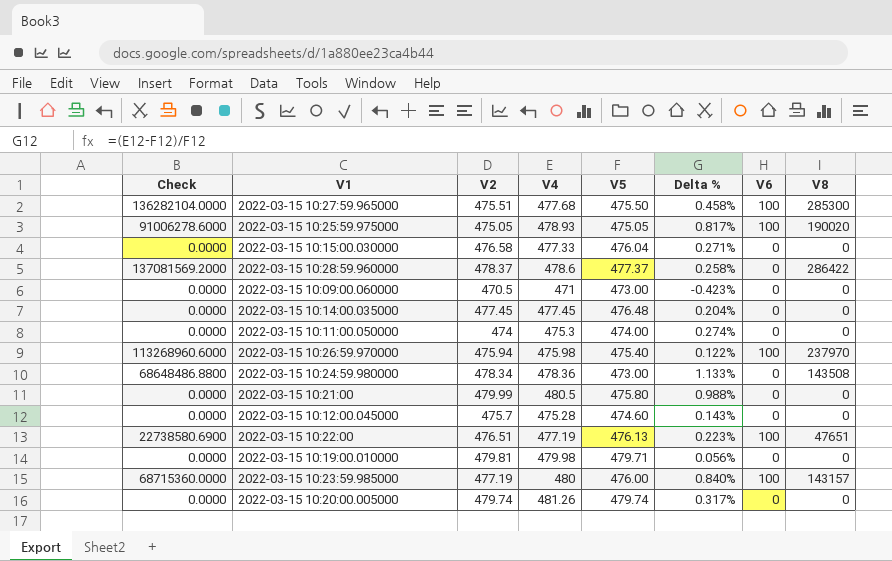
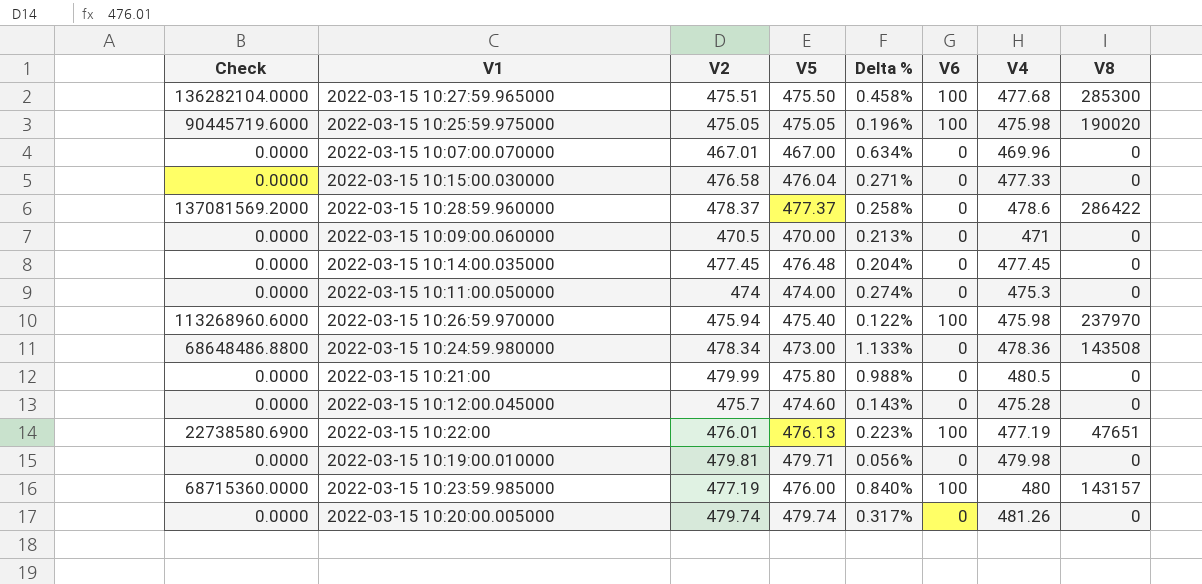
column V4 | position: 4 -> 7
2022-03-15 10:25:59.975000 | Check: 91006278.6000 -> 90445719.6000
2022-03-15 10:25:59.975000 | Delta %: 0.817% -> 0.196%
2022-03-15 10:25:59.975000 | V4: 478.93 -> 475.98
row 2022-03-15 10:07:00.070000: none -> 0.0000 | 467.01 | 467.00 | 0.634% | 0 | 469.96 | 0
2022-03-15 10:09:00.060000 | V5: 473.00 -> 470.00
2022-03-15 10:09:00.060000 | Delta %: -0.423% -> 0.213%
2022-03-15 10:22:00 | V2: 476.51 -> 476.01

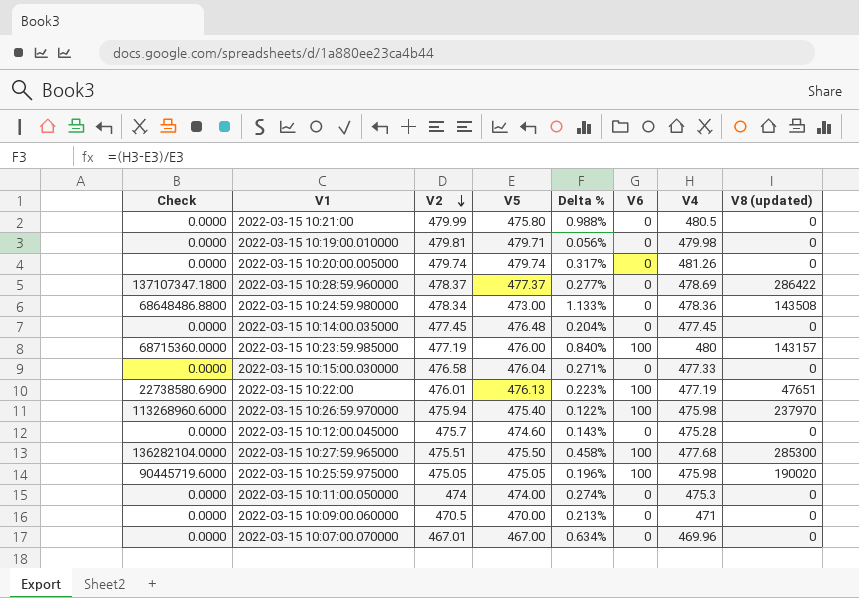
row order: none -> V2 descending
column name: V8 -> V8 (updated)
2022-03-15 10:28:59.960000 | Check: 137081569.2000 -> 137107347.1800
2022-03-15 10:28:59.960000 | Delta %: 0.258% -> 0.277%
2022-03-15 10:28:59.960000 | V4: 478.6 -> 478.69

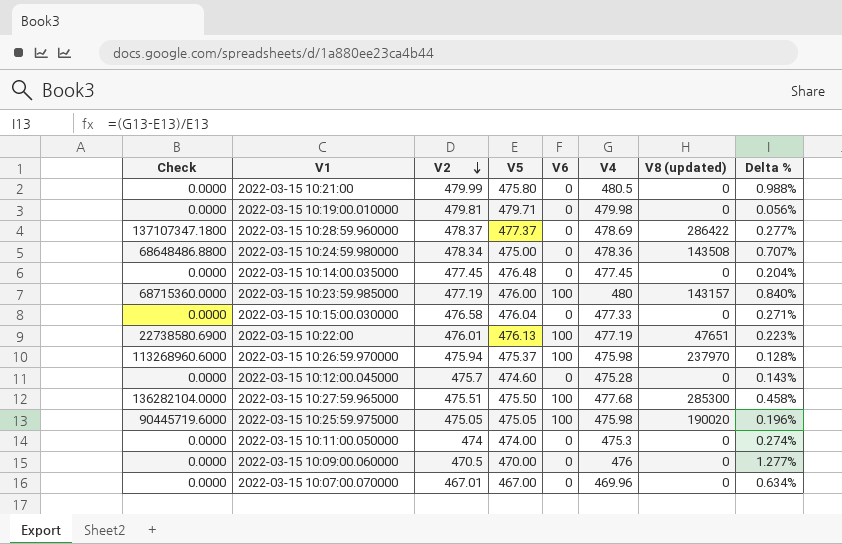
column Delta % | position: 5 -> 8
row 2022-03-15 10:20:00.005000: 0.0000 | 479.74 | 479.74 | 0.317% | 0 | 481.26 | 0 -> none
2022-03-15 10:24:59.980000 | V5: 473.00 -> 475.00
2022-03-15 10:24:59.980000 | Delta %: 1.133% -> 0.707%
2022-03-15 10:26:59.970000 | V5: 475.40 -> 475.37
2022-03-15 10:26:59.970000 | Delta %: 0.122% -> 0.128%
2022-03-15 10:09:00.060000 | V4: 471 -> 476
2022-03-15 10:09:00.060000 | Delta %: 0.213% -> 1.277%

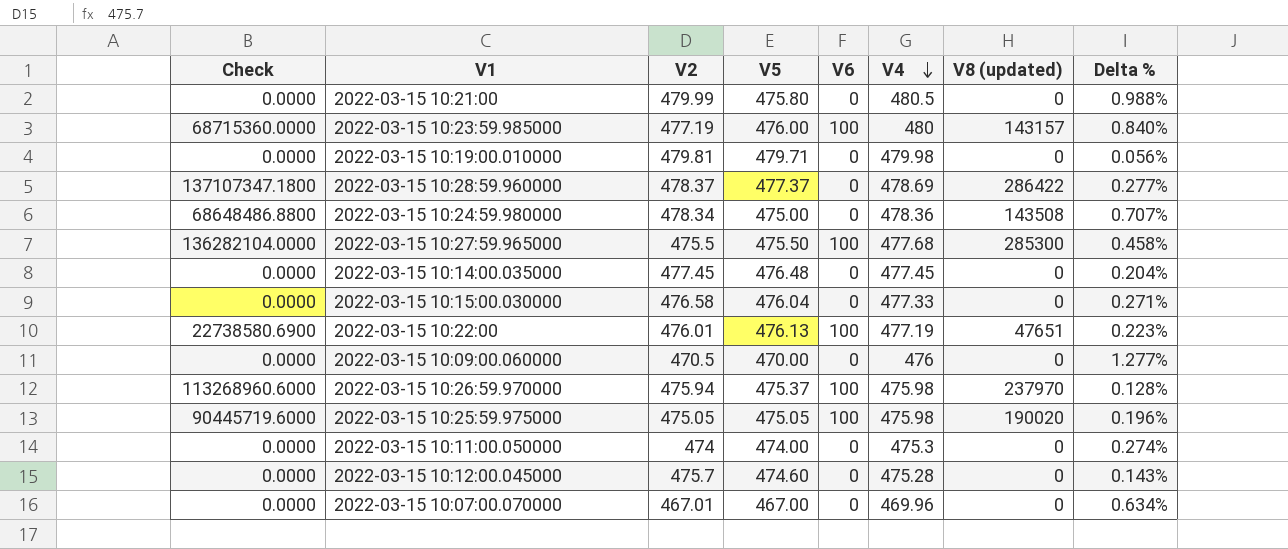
row order: V2 descending -> V4 descending
2022-03-15 10:27:59.965000 | V2: 475.51 -> 475.5

